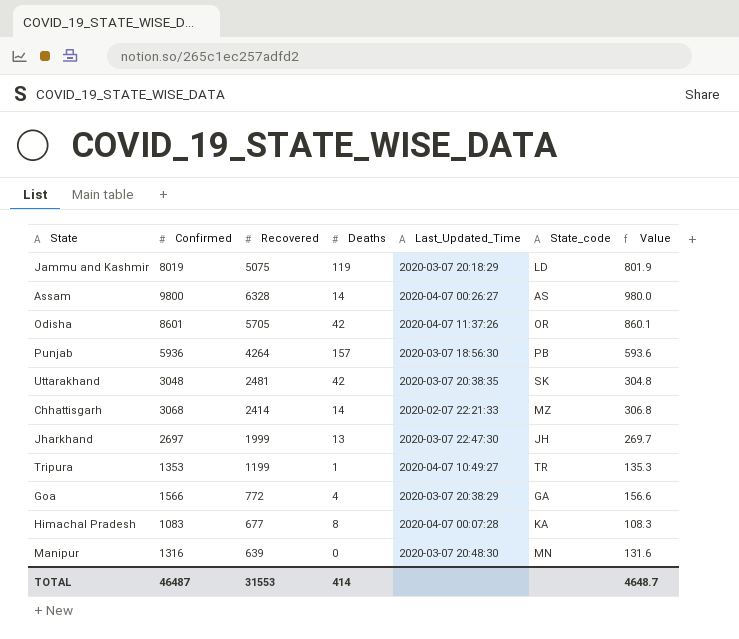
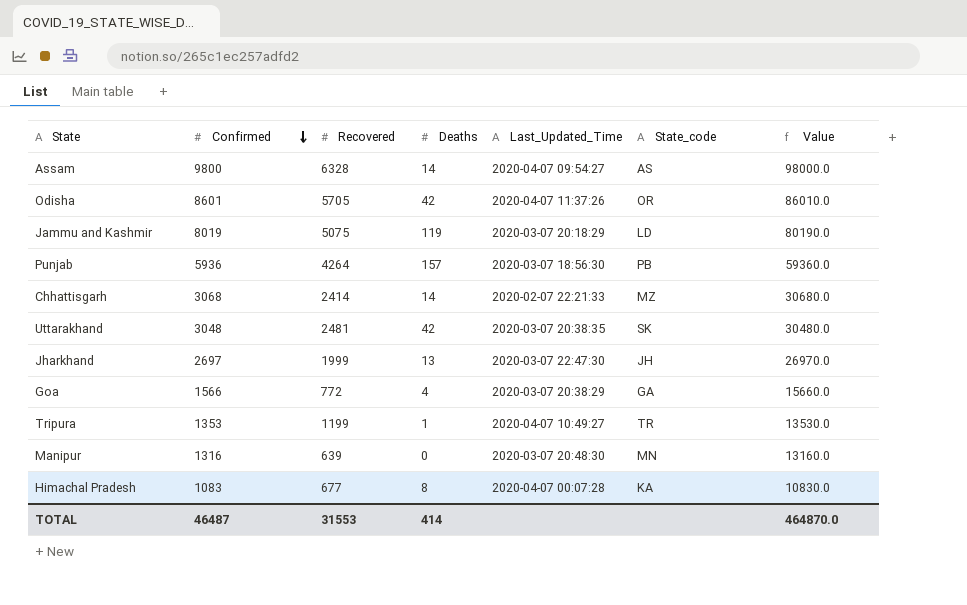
row order: none -> Confirmed descending
column Value | formula: [Confirmed] * 0.1 -> [Confirmed] * 10
Assam | Last_Updated_Time: 2020-04-07 00:26:27 -> 2020-04-07 09:54:27
TOTAL | Value: 4648.7 -> 464870.0

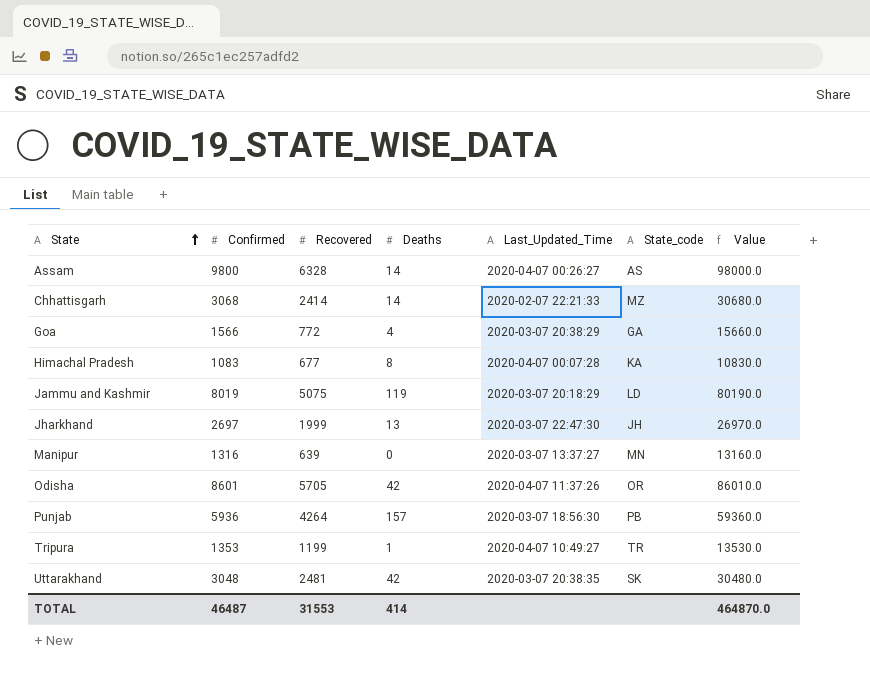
row order: Confirmed descending -> State ascending
Assam | Last_Updated_Time: 2020-04-07 09:54:27 -> 2020-04-07 00:26:27
Manipur | Last_Updated_Time: 2020-03-07 20:48:30 -> 2020-03-07 13:37:27

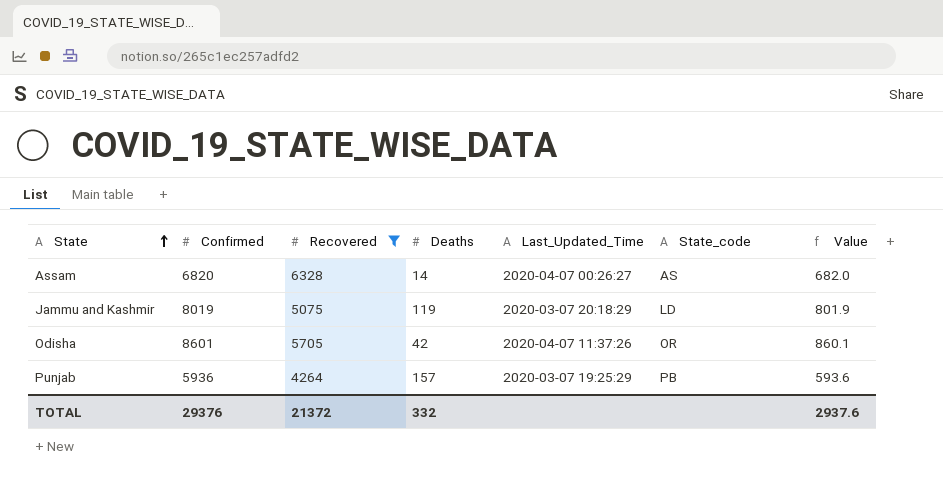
filter: none -> Recovered >= 4264
column Value | formula: [Confirmed] * 10 -> [Confirmed] * 0.1
Assam | Confirmed: 9800 -> 6820
Punjab | Last_Updated_Time: 2020-03-07 18:56:30 -> 2020-03-07 19:25:29
TOTAL | Confirmed: 46487 -> 29376
TOTAL | Recovered: 31553 -> 21372
TOTAL | Deaths: 414 -> 332
TOTAL | Value: 464870.0 -> 2937.6

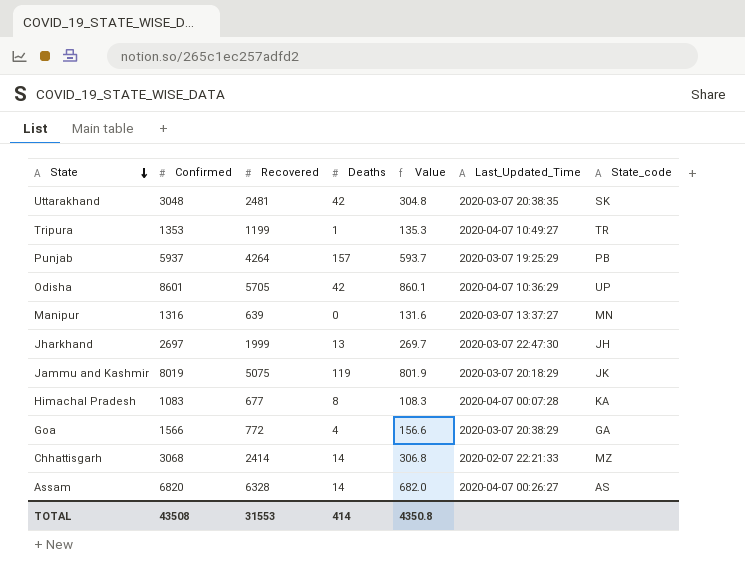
filter: Recovered >= 4264 -> none
row order: State ascending -> State descending
column Value | position: 7 -> 5
Punjab | Confirmed: 5936 -> 5937
Punjab | Value: 593.6 -> 593.7
Odisha | Last_Updated_Time: 2020-04-07 11:37:26 -> 2020-04-07 10:36:29
Odisha | State_code: OR -> UP
Jammu and Kashmir | State_code: LD -> JK
TOTAL | Confirmed: 29376 -> 43508
TOTAL | Recovered: 21372 -> 31553
TOTAL | Deaths: 332 -> 414
TOTAL | Value: 2937.6 -> 4350.8

